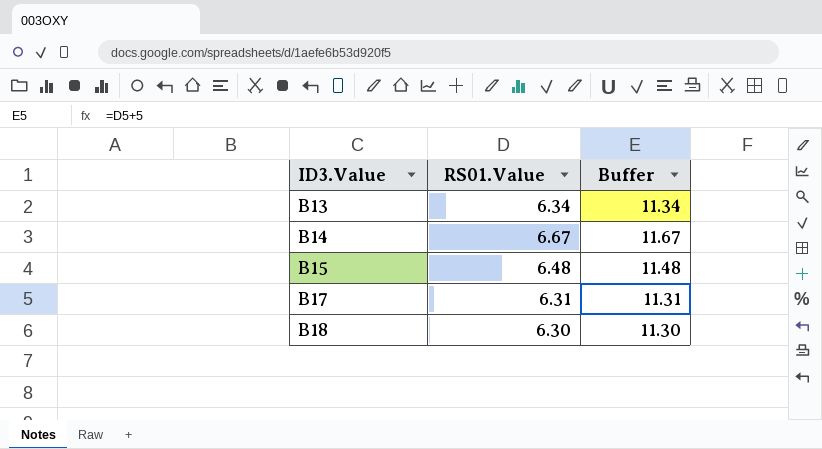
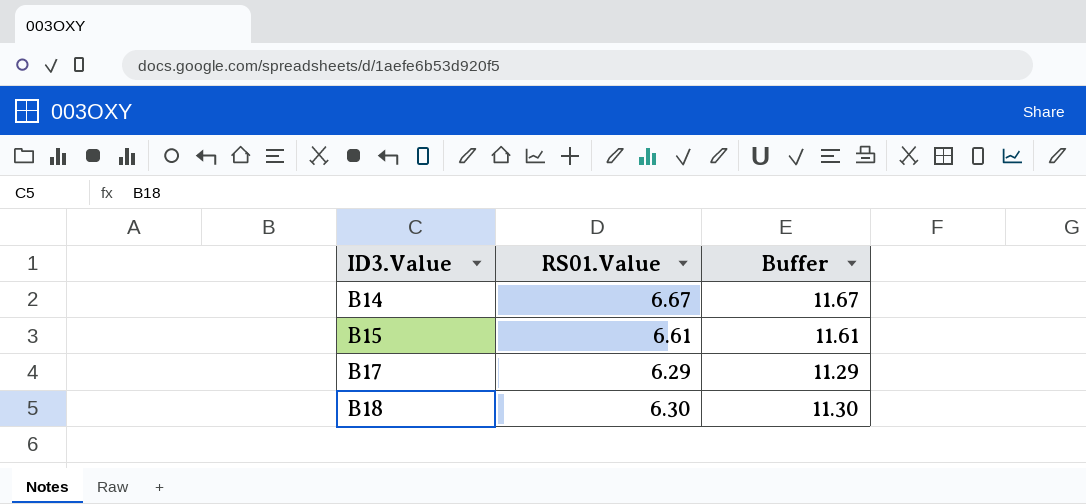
row B13: 6.34 | 11.34 -> none
B15 | RS01.Value: 6.48 -> 6.61
B15 | Buffer: 11.48 -> 11.61
B17 | RS01.Value: 6.31 -> 6.29
B17 | Buffer: 11.31 -> 11.29

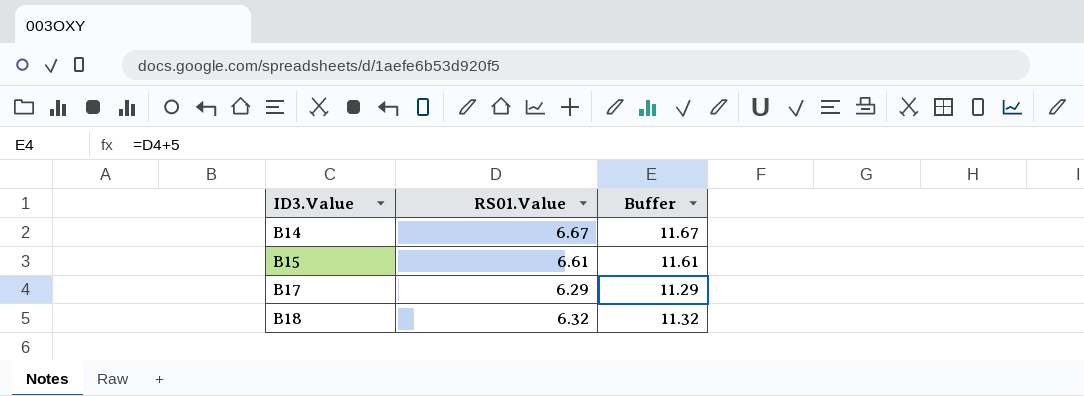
B18 | RS01.Value: 6.30 -> 6.32
B18 | Buffer: 11.30 -> 11.32

